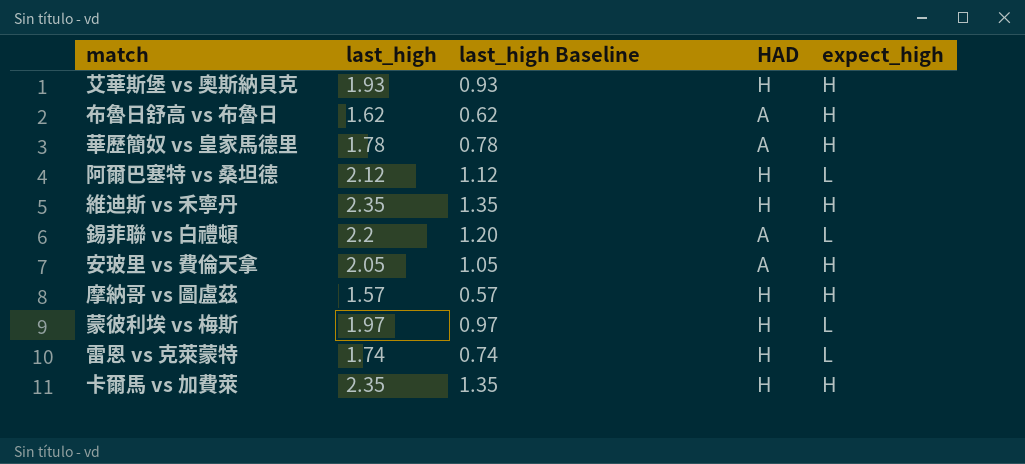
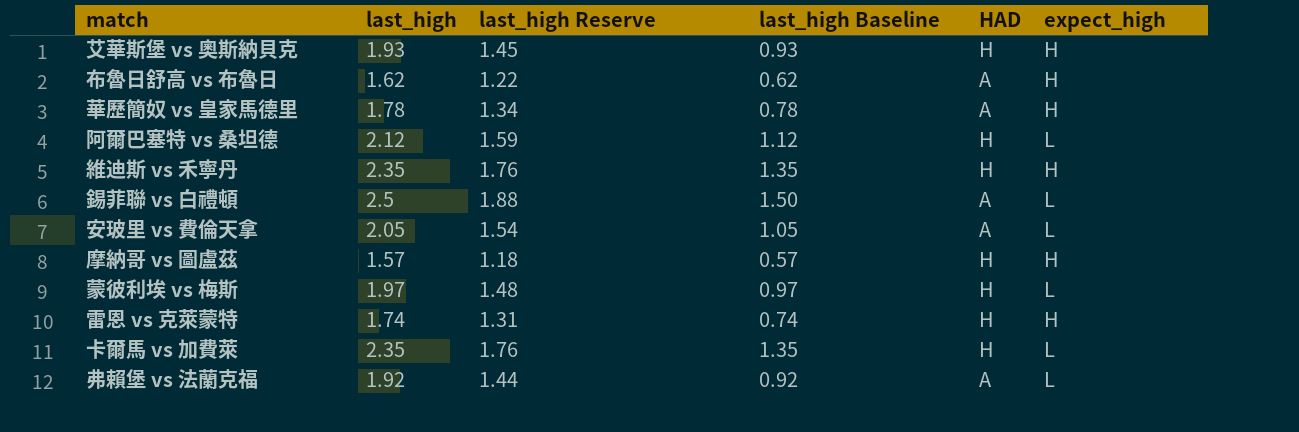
column last_high Reserve | formula: none -> [last_high] * 0.75
錫菲聯 vs 白禮頓 | last_high: 2.2 -> 2.5
錫菲聯 vs 白禮頓 | last_high Baseline: 1.20 -> 1.50
安玻里 vs 費倫天拿 | expect_high: H -> L
雷恩 vs 克萊蒙特 | expect_high: L -> H
卡爾馬 vs 加費萊 | expect_high: H -> L
row 弗賴堡 vs 法蘭克福: none -> 1.92 | 1.44 | 0.92 | A | L

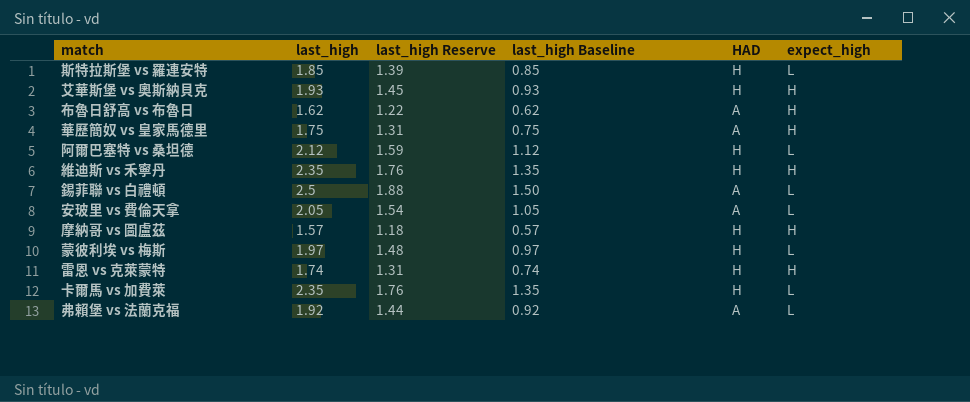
row 斯特拉斯堡 vs 羅連安特: none -> 1.85 | 1.39 | 0.85 | H | L
華歷簡奴 vs 皇家馬德里 | last_high: 1.78 -> 1.75
華歷簡奴 vs 皇家馬德里 | last_high Reserve: 1.34 -> 1.31
華歷簡奴 vs 皇家馬德里 | last_high Baseline: 0.78 -> 0.75

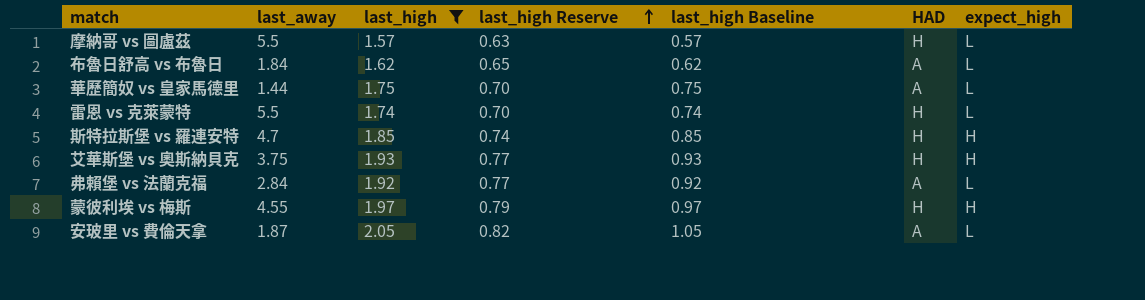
filter: none -> last_high <= 2.05
row order: none -> last_high Reserve ascending
column last_away | position: none -> 2
column last_high Reserve | formula: [last_high] * 0.75 -> [last_high] * 0.4
摩納哥 vs 圖盧茲 | expect_high: H -> L
布魯日舒高 vs 布魯日 | expect_high: H -> L
華歷簡奴 vs 皇家馬德里 | expect_high: H -> L
雷恩 vs 克萊蒙特 | expect_high: H -> L
斯特拉斯堡 vs 羅連安特 | expect_high: L -> H
蒙彼利埃 vs 梅斯 | expect_high: L -> H

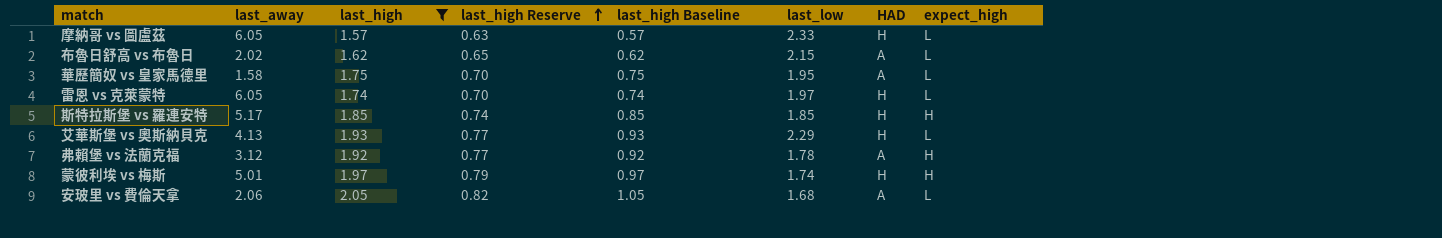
column last_low | position: none -> 6
摩納哥 vs 圖盧茲 | last_away: 5.5 -> 6.05
布魯日舒高 vs 布魯日 | last_away: 1.84 -> 2.02
華歷簡奴 vs 皇家馬德里 | last_away: 1.44 -> 1.58
雷恩 vs 克萊蒙特 | last_away: 5.5 -> 6.05
斯特拉斯堡 vs 羅連安特 | last_away: 4.7 -> 5.17
艾華斯堡 vs 奧斯納貝克 | last_away: 3.75 -> 4.13
艾華斯堡 vs 奧斯納貝克 | expect_high: H -> L
弗賴堡 vs 法蘭克福 | last_away: 2.84 -> 3.12
弗賴堡 vs 法蘭克福 | expect_high: L -> H
蒙彼利埃 vs 梅斯 | last_away: 4.55 -> 5.01
安玻里 vs 費倫天拿 | last_away: 1.87 -> 2.06

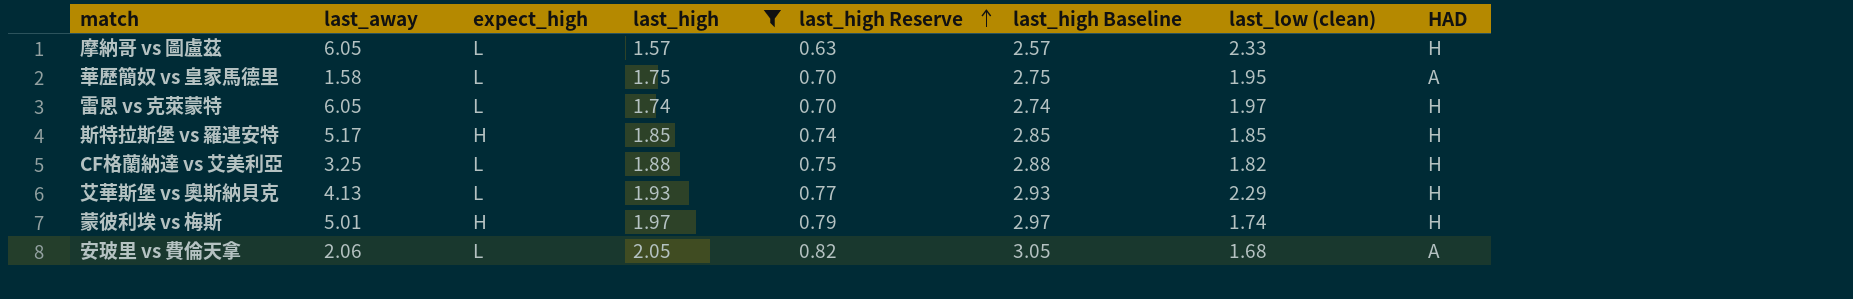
column expect_high | position: 8 -> 3
column last_high Baseline | formula: [last_high] - 1 -> [last_high] + 1
column name: last_low -> last_low (clean)
row 布魯日舒高 vs 布魯日: 2.02 | 1.62 | 0.65 | 0.62 | 2.15 | A | L -> none
row 弗賴堡 vs 法蘭克福: 3.12 | 1.92 | 0.77 | 0.92 | 1.78 | A | H -> none
row CF格蘭納達 vs 艾美利亞: none -> 3.25 | L | 1.88 | 0.75 | 2.88 | 1.82 | H

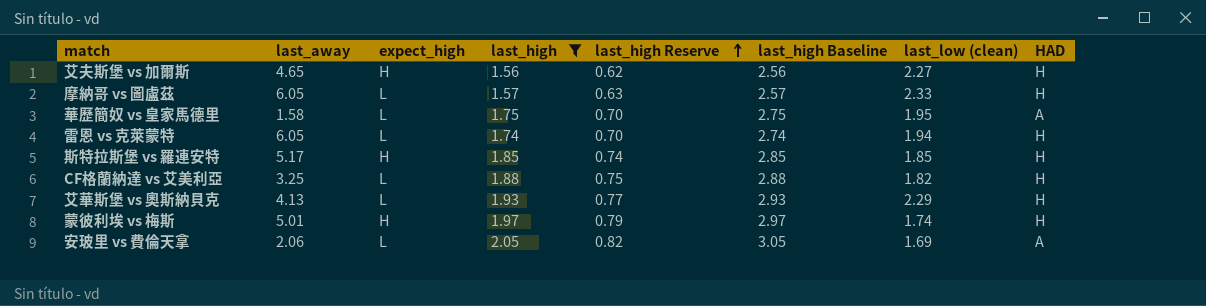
row 艾夫斯堡 vs 加爾斯: none -> 4.65 | H | 1.56 | 0.62 | 2.56 | 2.27 | H
雷恩 vs 克萊蒙特 | last_low (clean): 1.97 -> 1.94
安玻里 vs 費倫天拿 | last_low (clean): 1.68 -> 1.69

